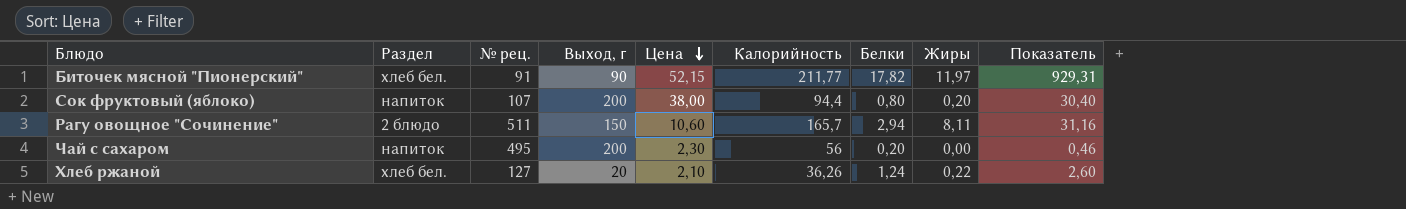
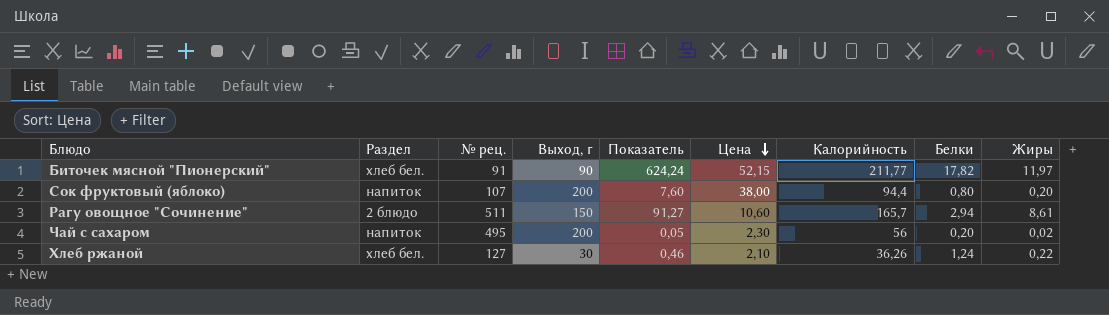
column Показатель | formula: [Цена] * [Белки] -> [Цена] * [Жиры]
column Показатель | position: 9 -> 5
Рагу овощное "Сочинение" | Жиры: 8,11 -> 8,61
Чай с сахаром | Жиры: 0,00 -> 0,02
Хлеб ржаной | Выход, г: 20 -> 30

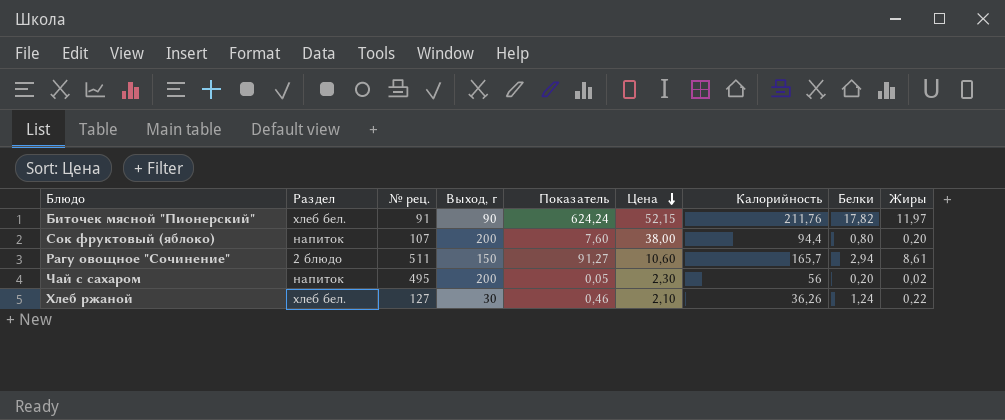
Биточек мясной "Пионерский" | Калорийность: 211,77 -> 211,76

